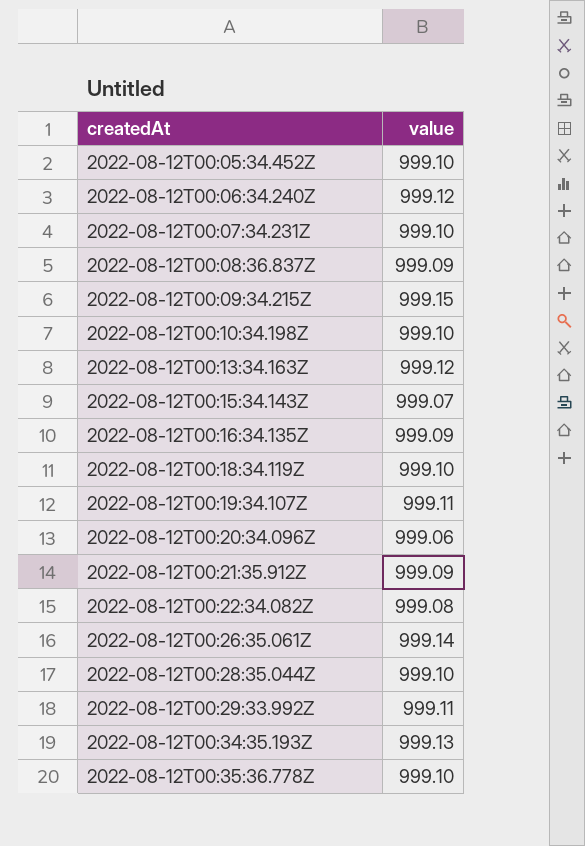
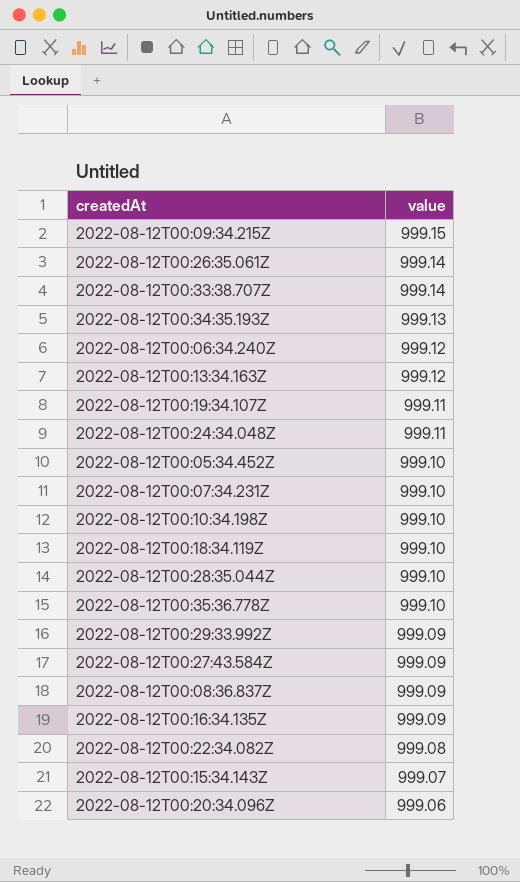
row order: createdAt ascending -> value descending
row 2022-08-12T00:21:35.912Z: 999.09 -> none
row 2022-08-12T00:33:38.707Z: none -> 999.14
row 2022-08-12T00:24:34.048Z: none -> 999.11
2022-08-12T00:29:33.992Z | value: 999.11 -> 999.09
row 2022-08-12T00:27:43.584Z: none -> 999.09

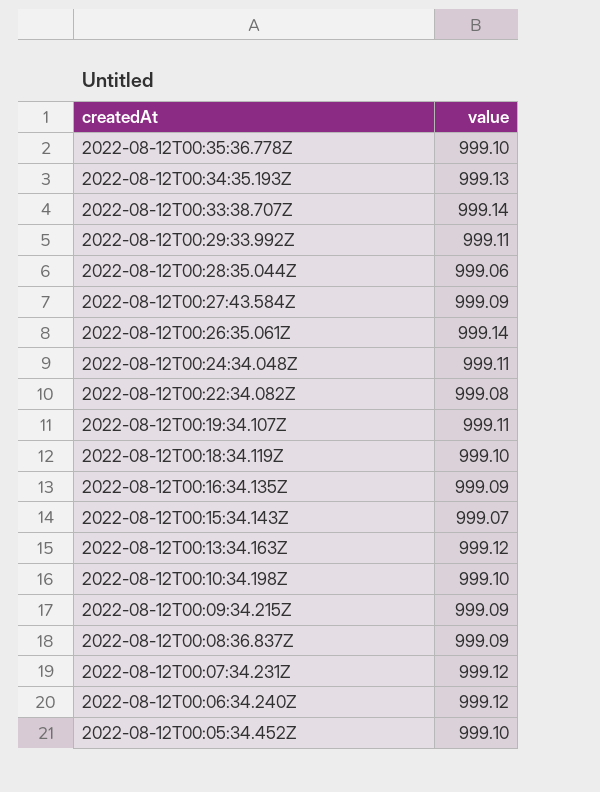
row order: value descending -> createdAt descending
row 2022-08-12T00:20:34.096Z: 999.06 -> none
2022-08-12T00:29:33.992Z | value: 999.09 -> 999.11
2022-08-12T00:28:35.044Z | value: 999.10 -> 999.06
2022-08-12T00:09:34.215Z | value: 999.15 -> 999.09
2022-08-12T00:07:34.231Z | value: 999.10 -> 999.12

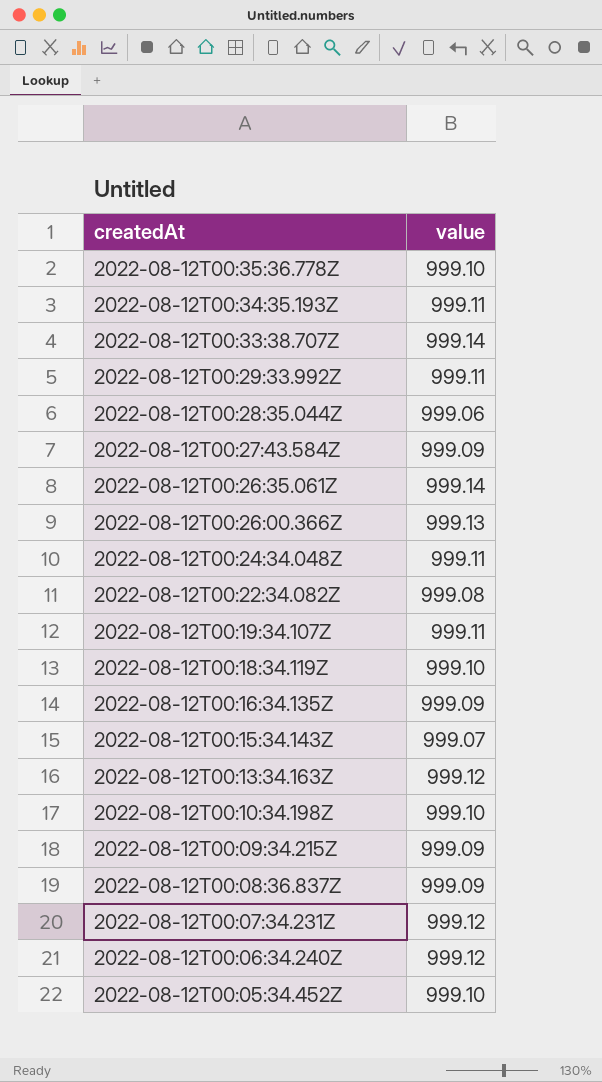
2022-08-12T00:34:35.193Z | value: 999.13 -> 999.11
row 2022-08-12T00:26:00.366Z: none -> 999.13

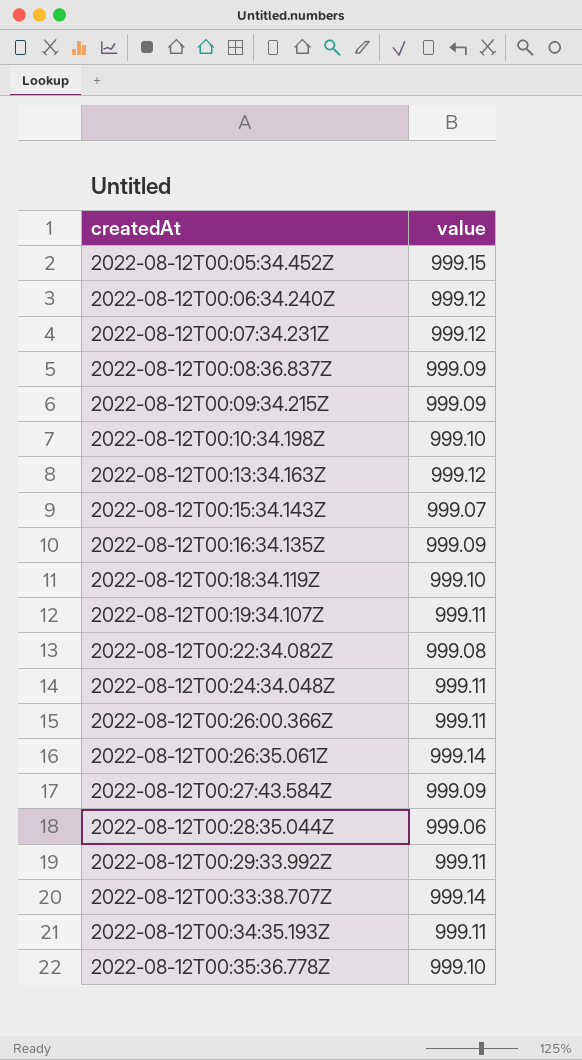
row order: createdAt descending -> createdAt ascending
2022-08-12T00:05:34.452Z | value: 999.10 -> 999.15
2022-08-12T00:26:00.366Z | value: 999.13 -> 999.11

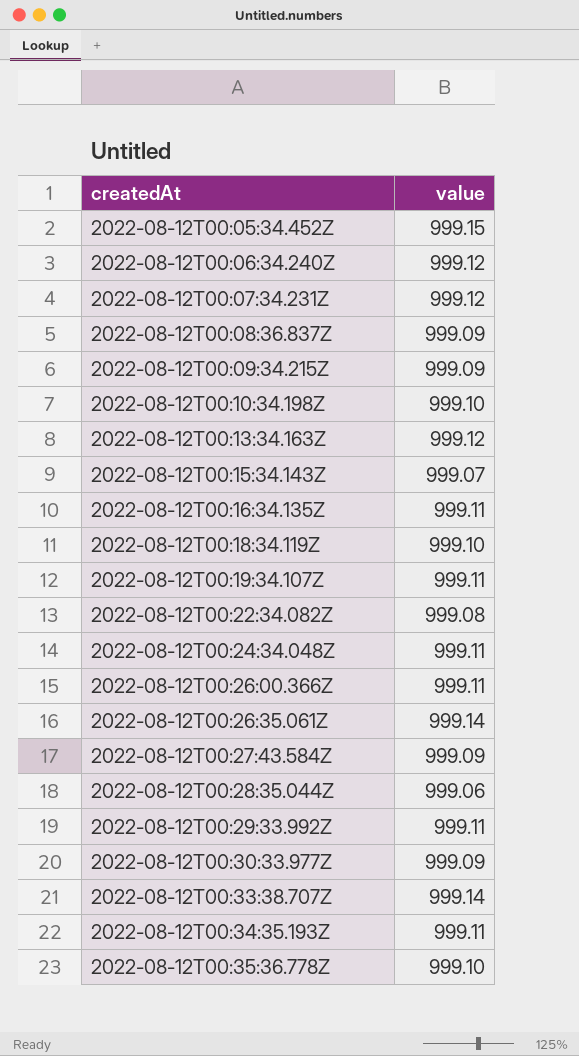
2022-08-12T00:16:34.135Z | value: 999.09 -> 999.11
row 2022-08-12T00:30:33.977Z: none -> 999.09

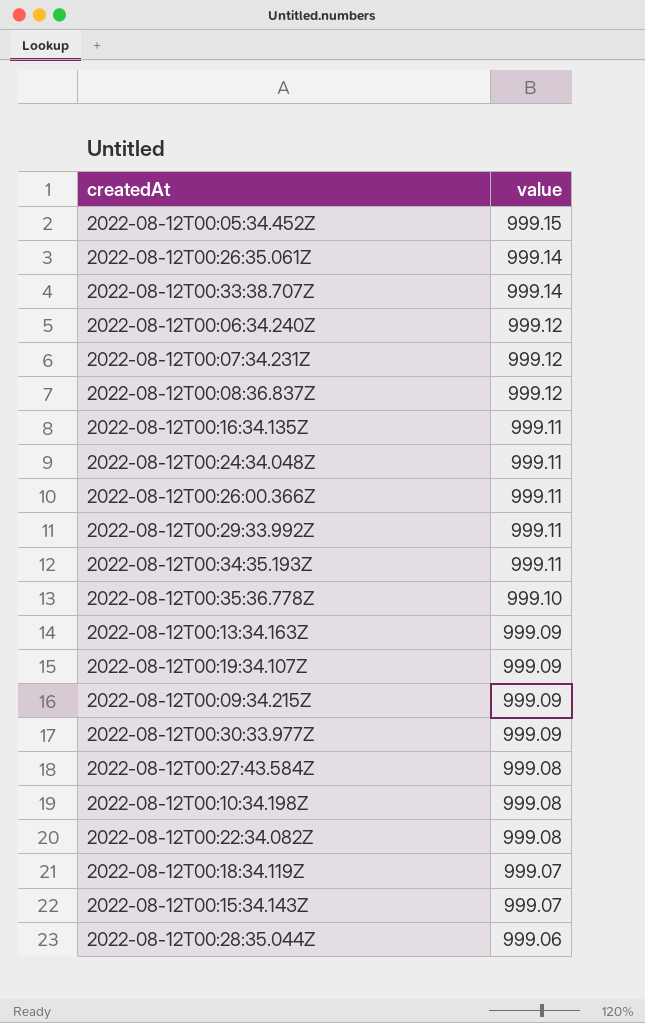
row order: createdAt ascending -> value descending
2022-08-12T00:08:36.837Z | value: 999.09 -> 999.12
2022-08-12T00:13:34.163Z | value: 999.12 -> 999.09
2022-08-12T00:19:34.107Z | value: 999.11 -> 999.09
2022-08-12T00:27:43.584Z | value: 999.09 -> 999.08
2022-08-12T00:10:34.198Z | value: 999.10 -> 999.08
2022-08-12T00:18:34.119Z | value: 999.10 -> 999.07

